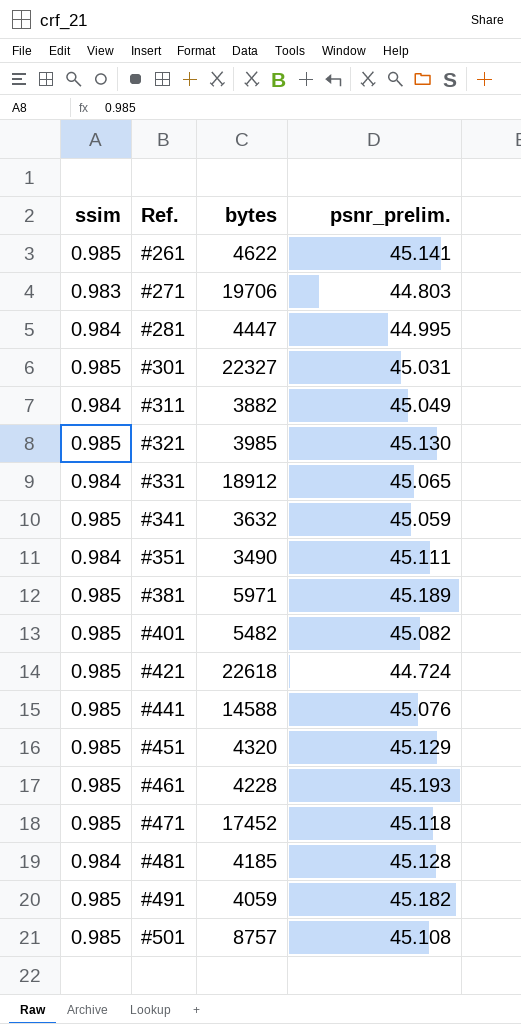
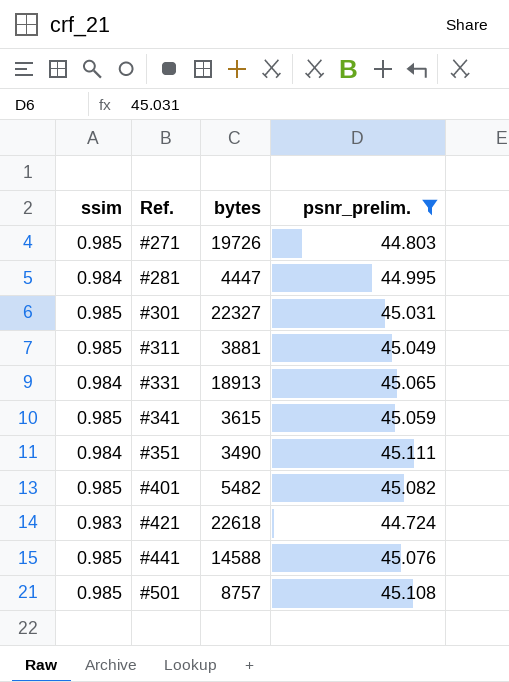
filter: none -> psnr_prelim. <= 45.111
#271 | ssim: 0.983 -> 0.985
#271 | bytes: 19706 -> 19726
#311 | ssim: 0.984 -> 0.985
#311 | bytes: 3882 -> 3881
#331 | bytes: 18912 -> 18913
#341 | bytes: 3632 -> 3615
#421 | ssim: 0.985 -> 0.983

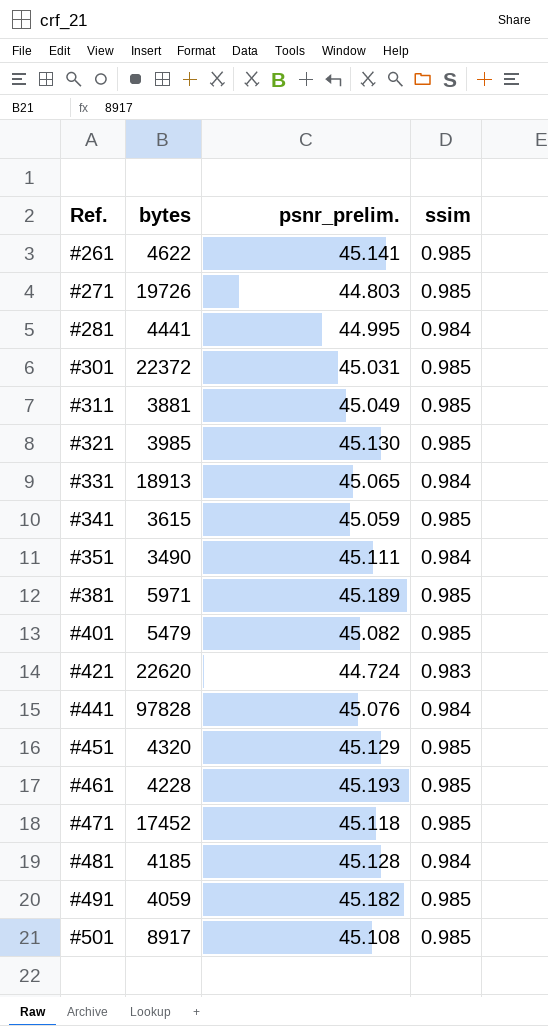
filter: psnr_prelim. <= 45.111 -> none
column ssim | position: 1 -> 4
#281 | bytes: 4447 -> 4441
#301 | bytes: 22327 -> 22372
#401 | bytes: 5482 -> 5479
#421 | bytes: 22618 -> 22620
#441 | bytes: 14588 -> 97828
#441 | ssim: 0.985 -> 0.984
#501 | bytes: 8757 -> 8917

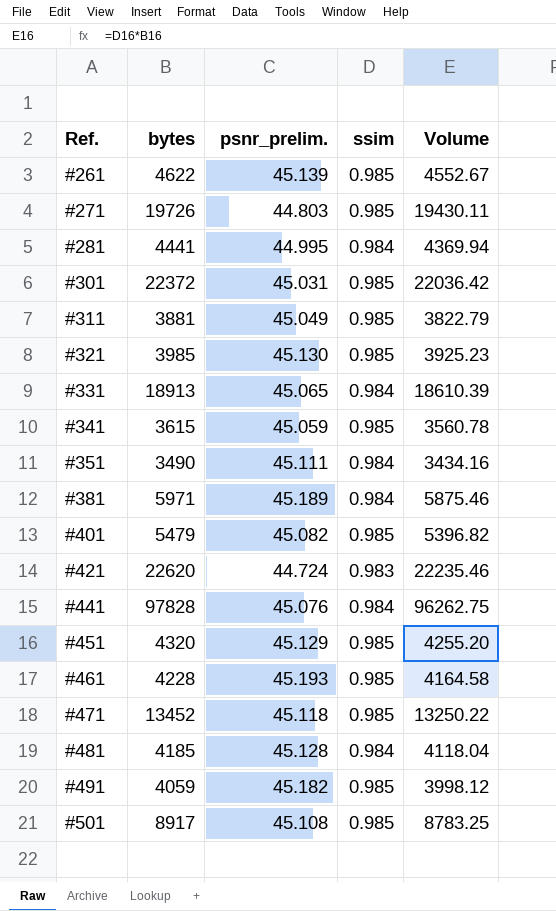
column Volume | formula: none -> [bytes] * [ssim]
#261 | psnr_prelim.: 45.141 -> 45.139
#381 | ssim: 0.985 -> 0.984
#471 | bytes: 17452 -> 13452

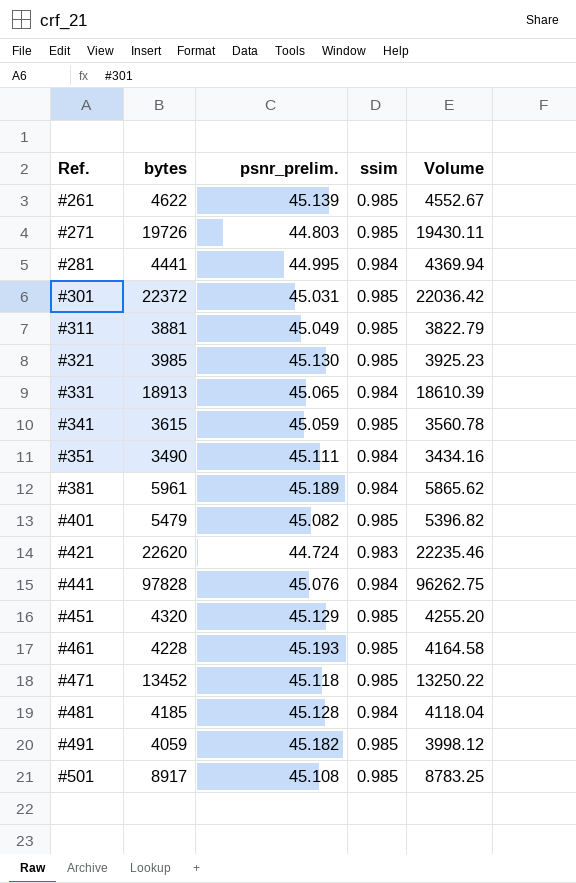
#381 | bytes: 5971 -> 5961
#381 | Volume: 5875.46 -> 5865.62

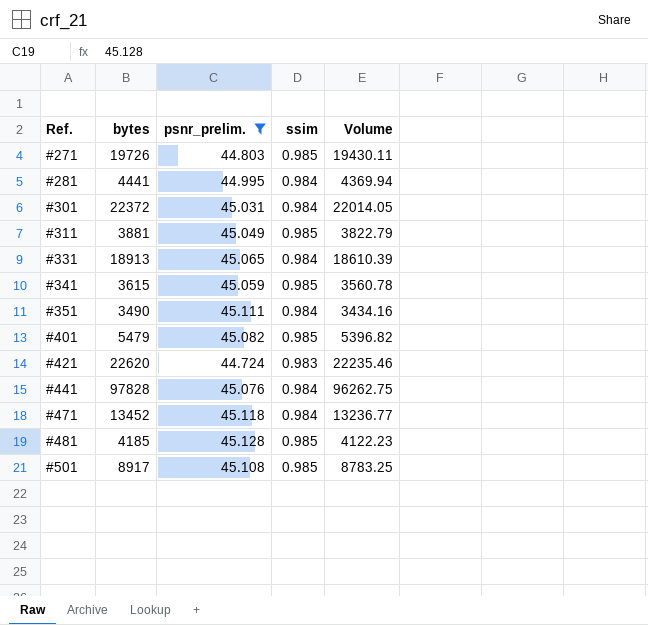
filter: none -> psnr_prelim. <= 45.128
#301 | ssim: 0.985 -> 0.984
#301 | Volume: 22036.42 -> 22014.05
#471 | ssim: 0.985 -> 0.984
#471 | Volume: 13250.22 -> 13236.77
#481 | ssim: 0.984 -> 0.985
#481 | Volume: 4118.04 -> 4122.23

